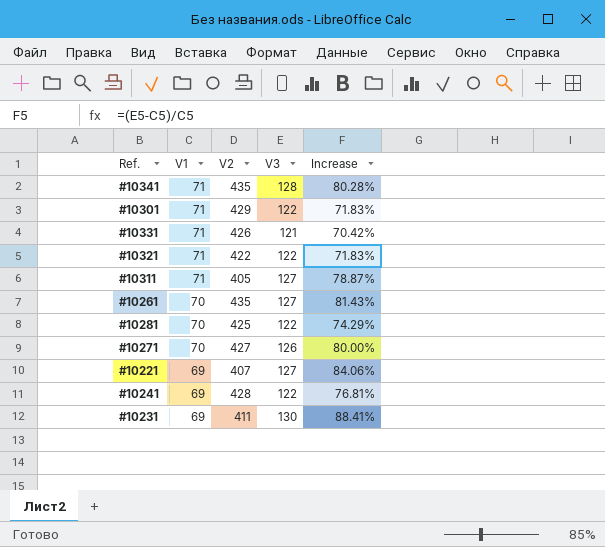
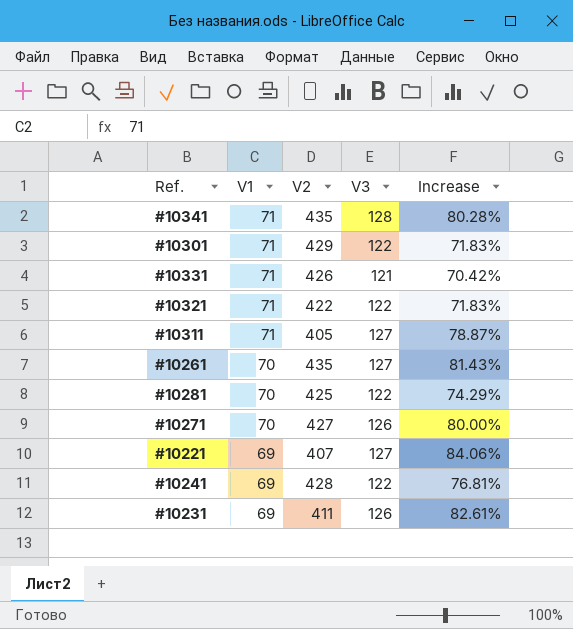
#10231 | V3: 130 -> 126
#10231 | Increase: 88.41% -> 82.61%

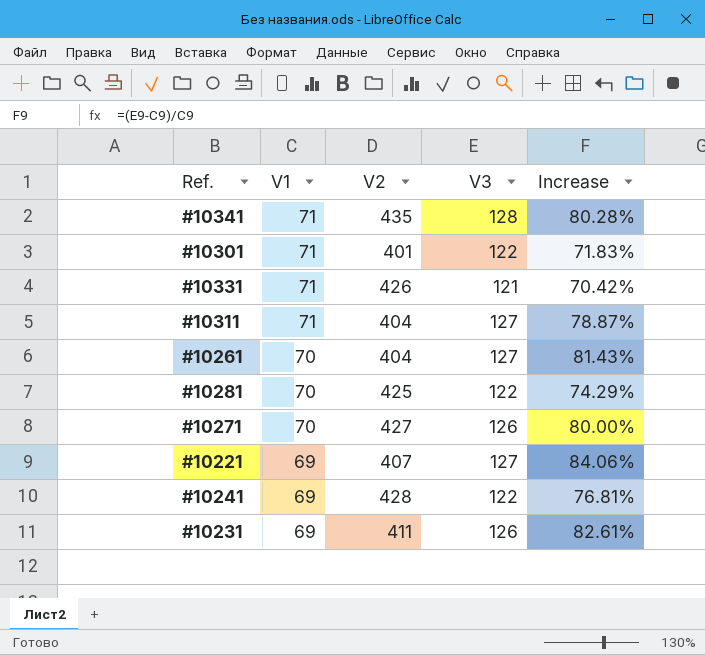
row #10321: 71 | 422 | 122 | 71.83% -> none
#10301 | V2: 429 -> 401
#10311 | V2: 405 -> 404
#10261 | V2: 435 -> 404

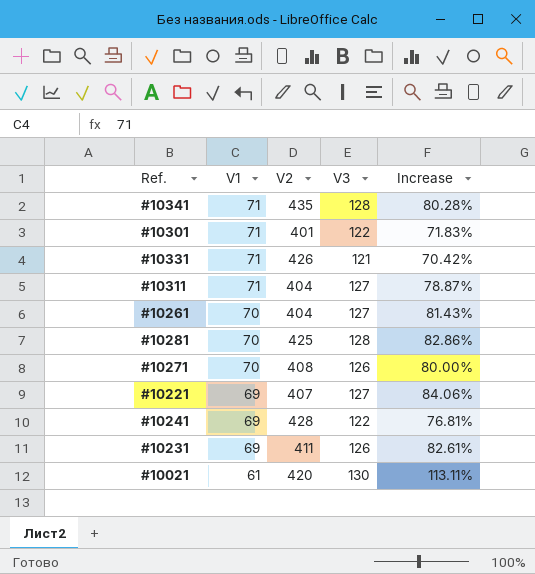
#10281 | V3: 122 -> 128
#10281 | Increase: 74.29% -> 82.86%
#10271 | V2: 427 -> 408
row #10021: none -> 61 | 420 | 130 | 113.11%

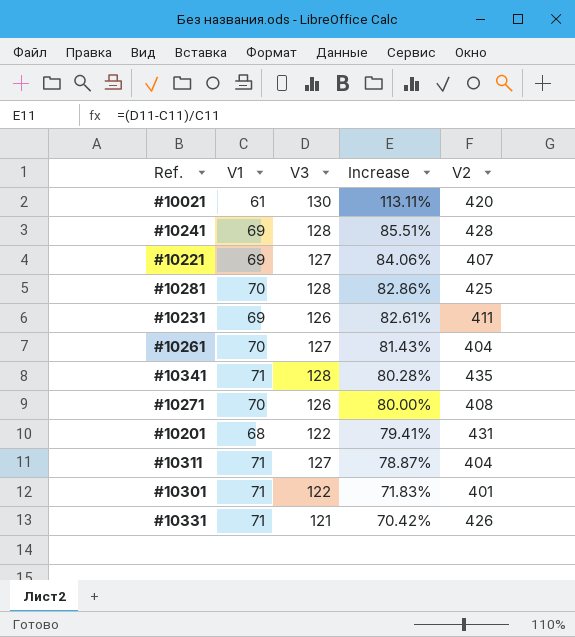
row order: V1 descending -> Increase descending
column V2 | position: 3 -> 5
#10241 | V3: 122 -> 128
#10241 | Increase: 76.81% -> 85.51%
row #10201: none -> 68 | 122 | 79.41% | 431

